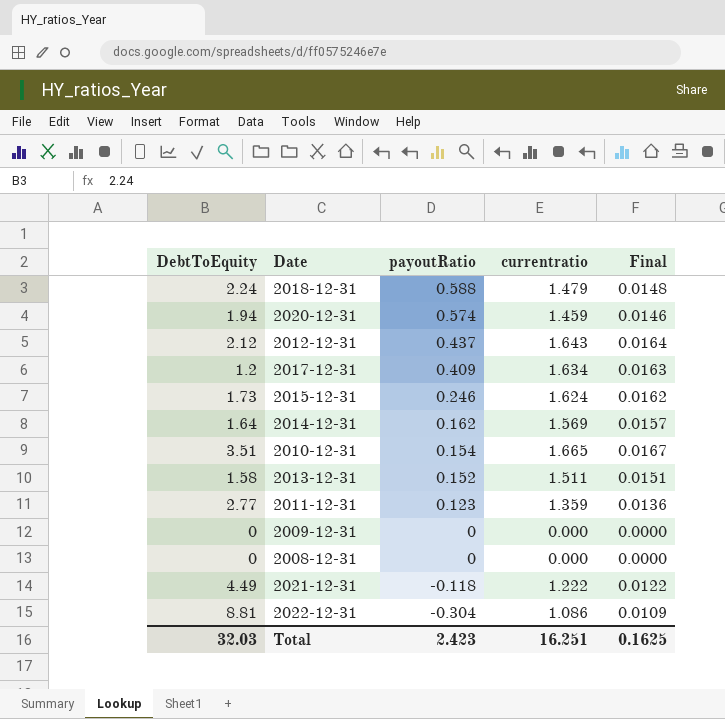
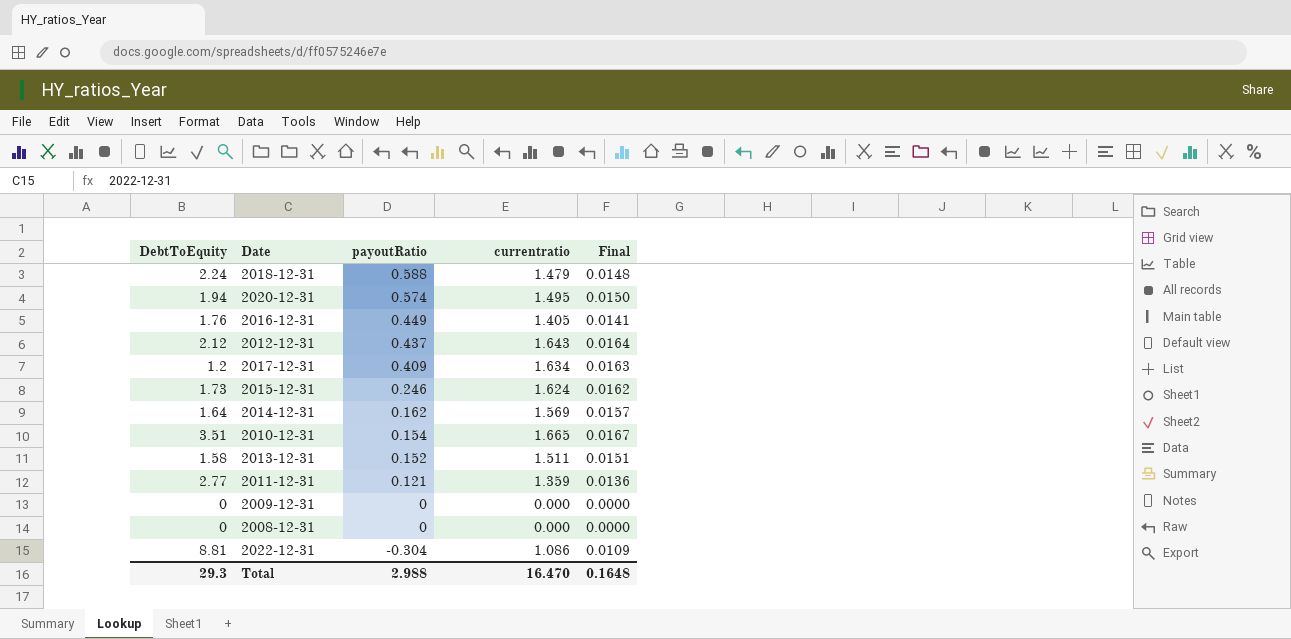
row 2021-12-31: 4.49 | -0.118 | 1.222 | 0.0122 -> none
2020-12-31 | currentratio: 1.459 -> 1.495
2020-12-31 | Final: 0.0146 -> 0.0150
row 2016-12-31: none -> 1.76 | 0.449 | 1.405 | 0.0141
2011-12-31 | payoutRatio: 0.123 -> 0.121
Total | DebtToEquity: 32.03 -> 29.3
Total | payoutRatio: 2.423 -> 2.988
Total | currentratio: 16.251 -> 16.470
Total | Final: 0.1625 -> 0.1648

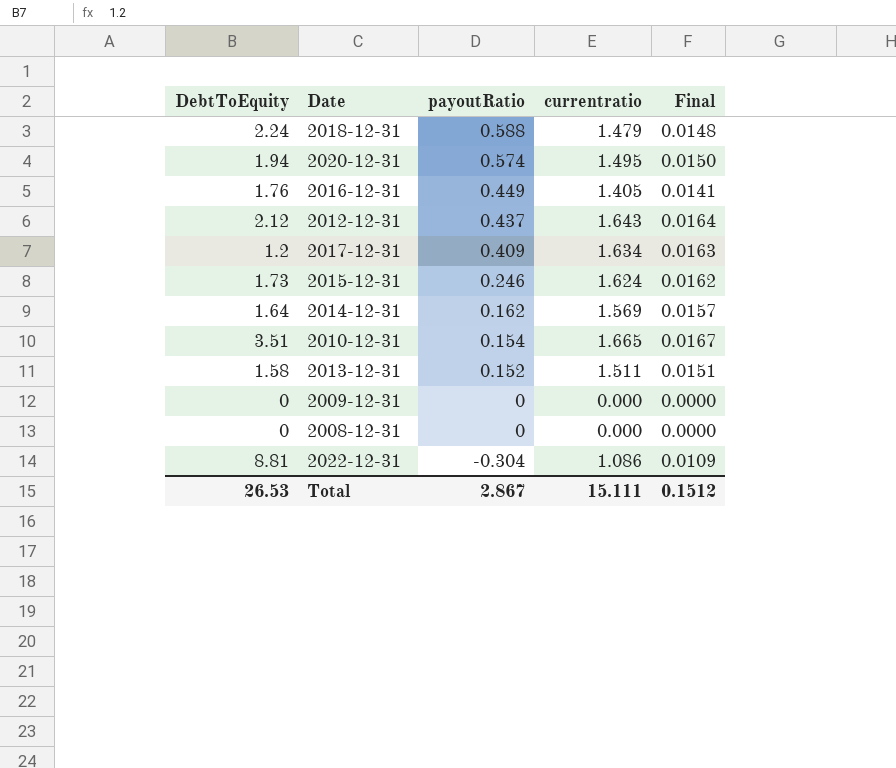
row 2011-12-31: 2.77 | 0.121 | 1.359 | 0.0136 -> none
Total | DebtToEquity: 29.3 -> 26.53
Total | payoutRatio: 2.988 -> 2.867
Total | currentratio: 16.470 -> 15.111
Total | Final: 0.1648 -> 0.1512

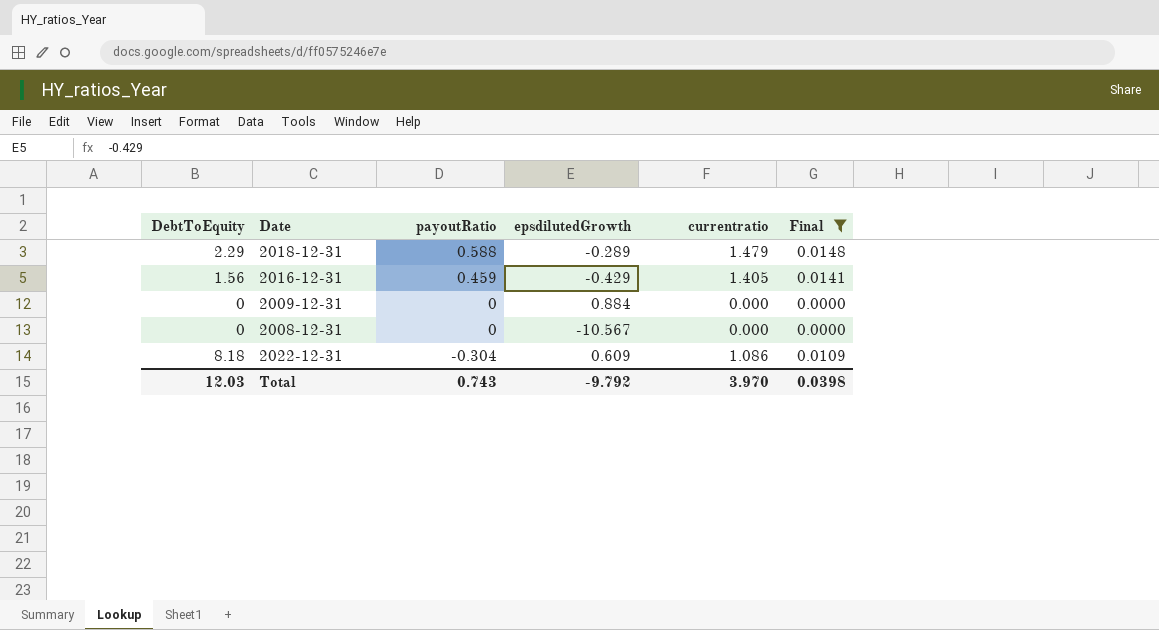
filter: none -> Final <= 0.0148
column epsdilutedGrowth | position: none -> 4
2018-12-31 | DebtToEquity: 2.24 -> 2.29
2016-12-31 | DebtToEquity: 1.76 -> 1.56
2016-12-31 | payoutRatio: 0.449 -> 0.459
2022-12-31 | DebtToEquity: 8.81 -> 8.18
Total | DebtToEquity: 26.53 -> 12.03
Total | payoutRatio: 2.867 -> 0.743
Total | currentratio: 15.111 -> 3.970
Total | Final: 0.1512 -> 0.0398

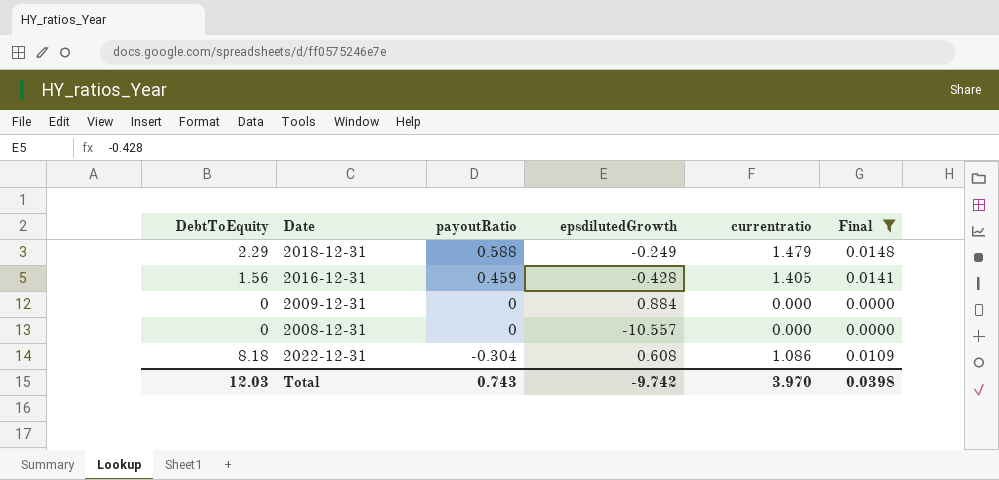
2018-12-31 | epsdilutedGrowth: -0.289 -> -0.249
2016-12-31 | epsdilutedGrowth: -0.429 -> -0.428
2008-12-31 | epsdilutedGrowth: -10.567 -> -10.557
2022-12-31 | epsdilutedGrowth: 0.609 -> 0.608
Total | epsdilutedGrowth: -9.792 -> -9.742

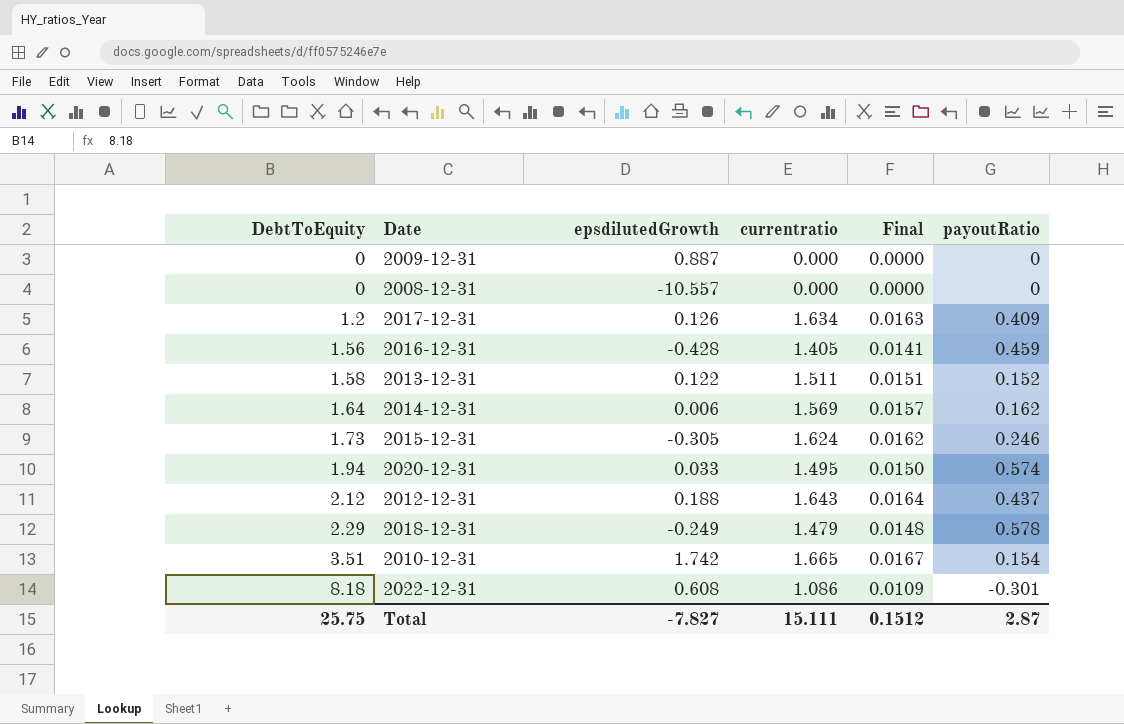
filter: Final <= 0.0148 -> none
row order: payoutRatio descending -> DebtToEquity ascending
column payoutRatio | position: 3 -> 6
2009-12-31 | epsdilutedGrowth: 0.884 -> 0.887
2018-12-31 | payoutRatio: 0.588 -> 0.578
2022-12-31 | payoutRatio: -0.304 -> -0.301
Total | DebtToEquity: 12.03 -> 25.75
Total | epsdilutedGrowth: -9.742 -> -7.827
Total | currentratio: 3.970 -> 15.111
Total | Final: 0.0398 -> 0.1512
Total | payoutRatio: 0.743 -> 2.87

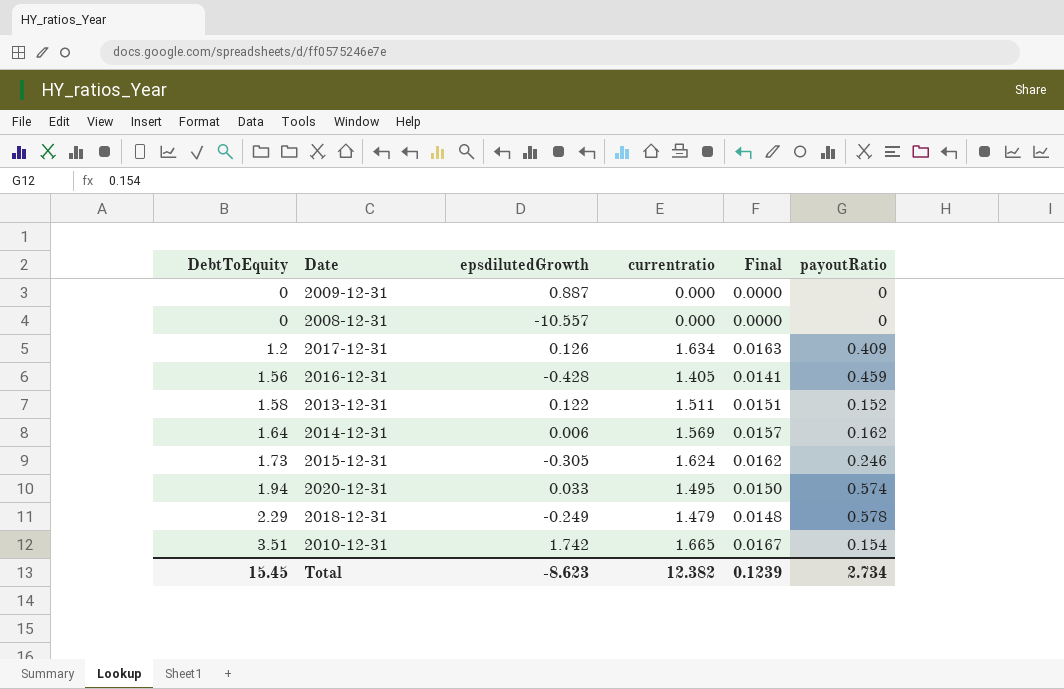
row 2012-12-31: 2.12 | 0.188 | 1.643 | 0.0164 | 0.437 -> none
row 2022-12-31: 8.18 | 0.608 | 1.086 | 0.0109 | -0.301 -> none
Total | DebtToEquity: 25.75 -> 15.45
Total | epsdilutedGrowth: -7.827 -> -8.623
Total | currentratio: 15.111 -> 12.382
Total | Final: 0.1512 -> 0.1239
Total | payoutRatio: 2.87 -> 2.734

